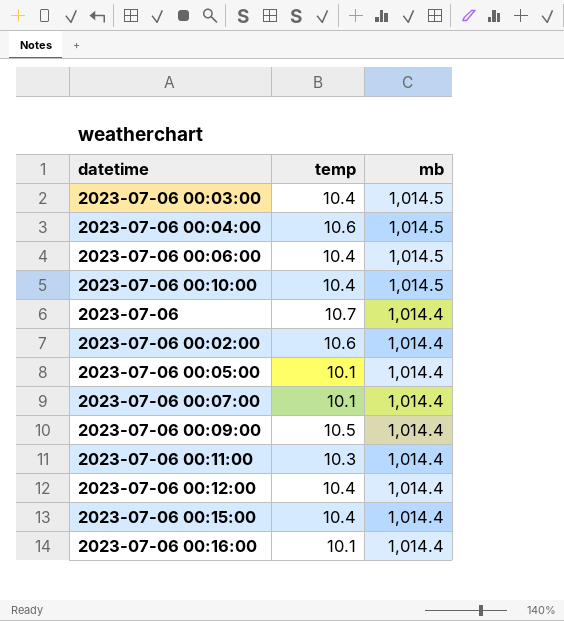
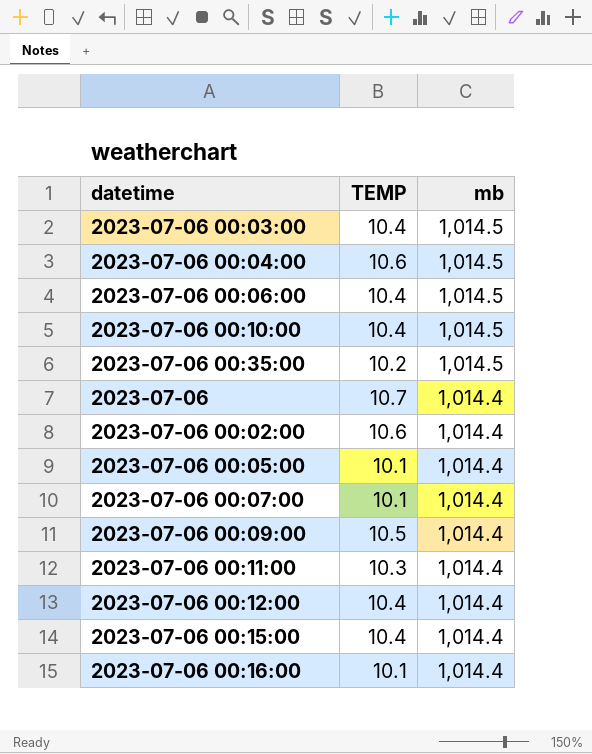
column name: temp -> TEMP
row 2023-07-06 00:35:00: none -> 10.2 | 1,014.5

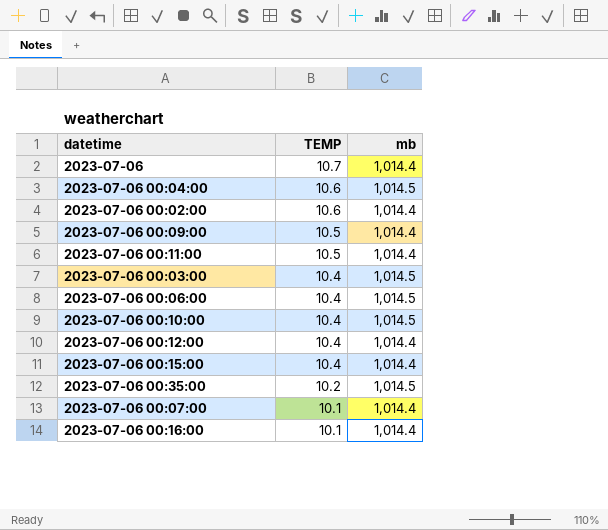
row order: mb descending -> TEMP descending
row 2023-07-06 00:05:00: 10.1 | 1,014.4 -> none
2023-07-06 00:11:00 | TEMP: 10.3 -> 10.5

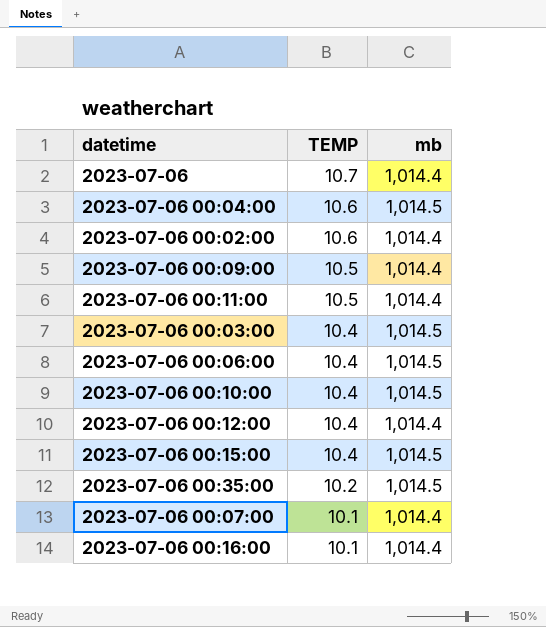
2023-07-06 00:15:00 | mb: 1,014.4 -> 1,014.5

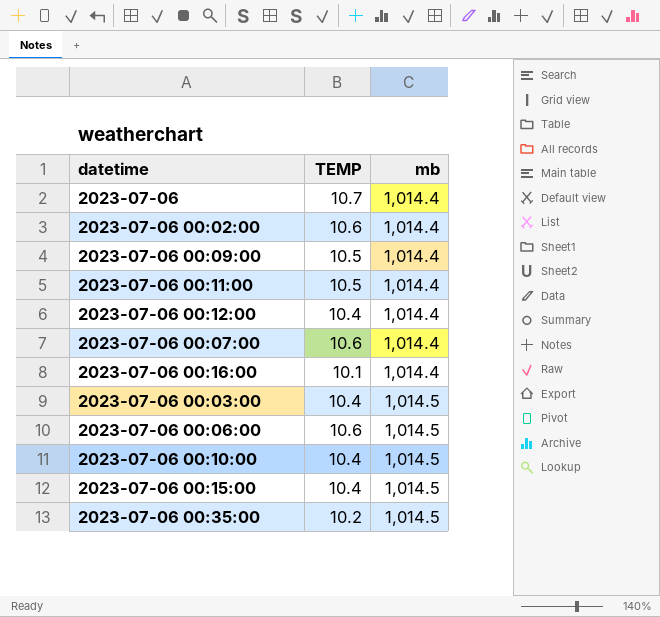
row order: TEMP descending -> mb ascending
row 2023-07-06 00:04:00: 10.6 | 1,014.5 -> none
2023-07-06 00:07:00 | TEMP: 10.1 -> 10.6
2023-07-06 00:06:00 | TEMP: 10.4 -> 10.6

